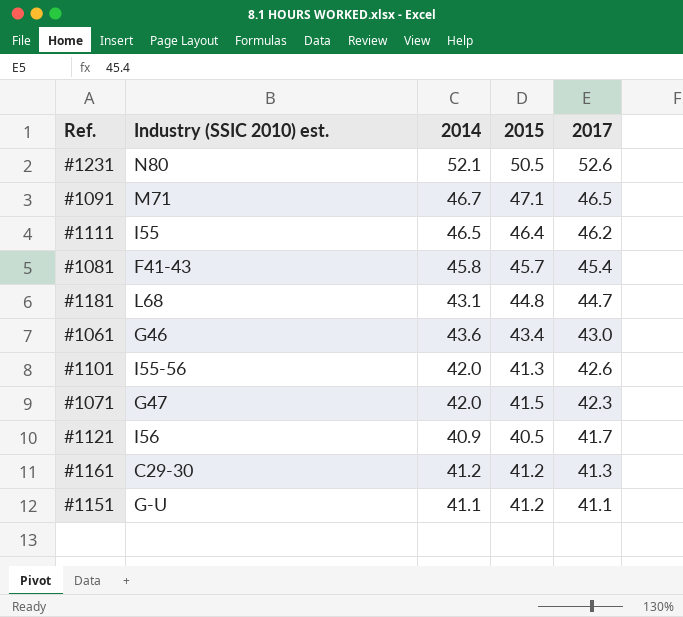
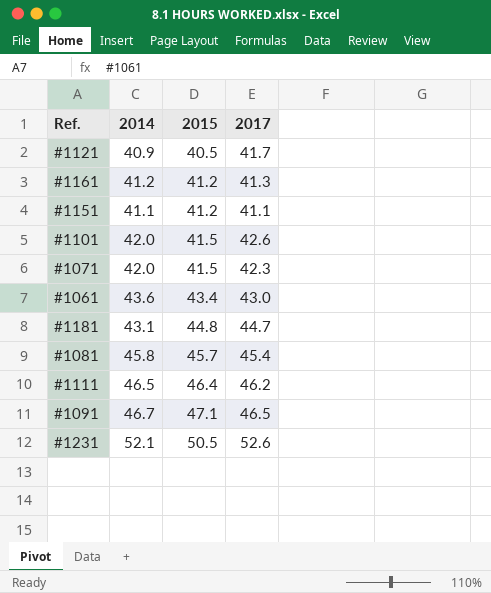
row order: 2017 descending -> 2015 ascending
column Industry (SSIC 2010) est. | position: 2 -> none
#1101 | 2015: 41.3 -> 41.5

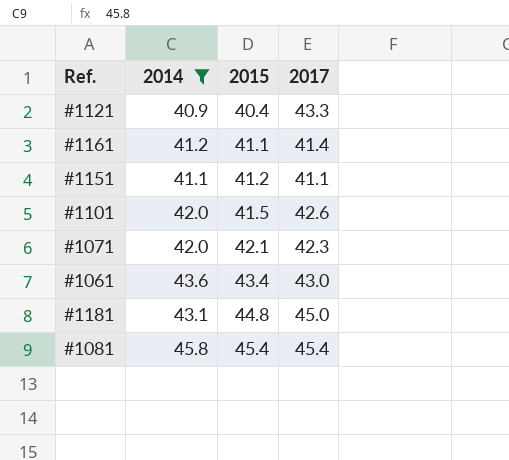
filter: none -> 2014 <= 45.8
#1121 | 2015: 40.5 -> 40.4
#1121 | 2017: 41.7 -> 43.3
#1161 | 2015: 41.2 -> 41.1
#1161 | 2017: 41.3 -> 41.4
#1071 | 2015: 41.5 -> 42.1
#1181 | 2017: 44.7 -> 45.0
#1081 | 2015: 45.7 -> 45.4

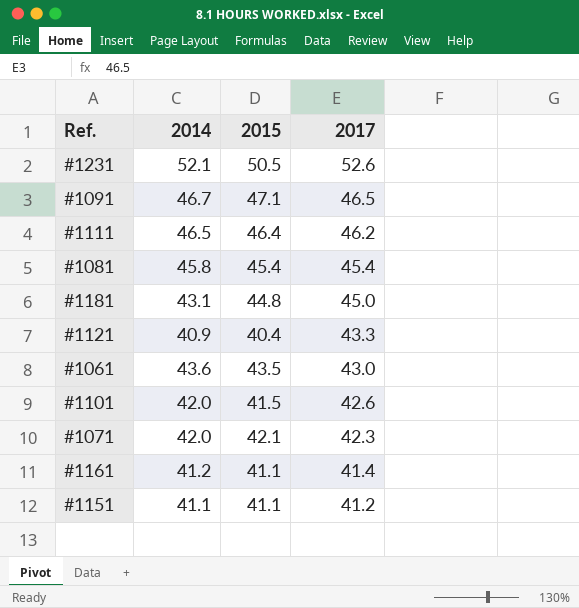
filter: 2014 <= 45.8 -> none
row order: 2015 ascending -> 2017 descending
#1061 | 2015: 43.4 -> 43.5
#1151 | 2015: 41.2 -> 41.1
#1151 | 2017: 41.1 -> 41.2

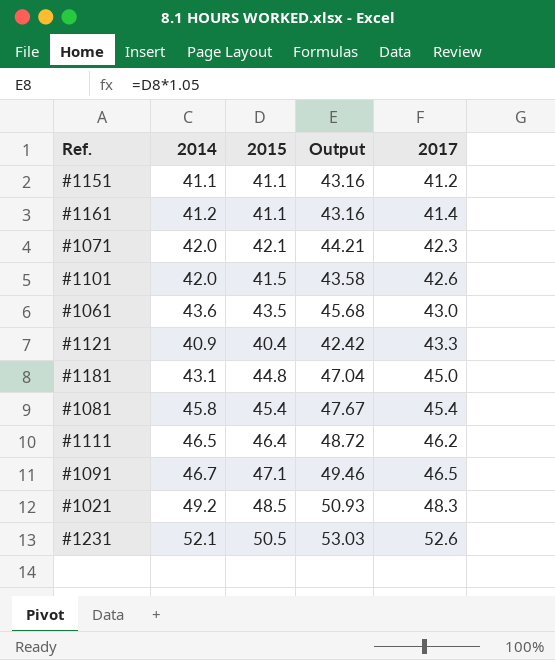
row order: 2017 descending -> 2017 ascending
column Output | formula: none -> [2015] * 1.05
row #1021: none -> 49.2 | 48.5 | 50.93 | 48.3

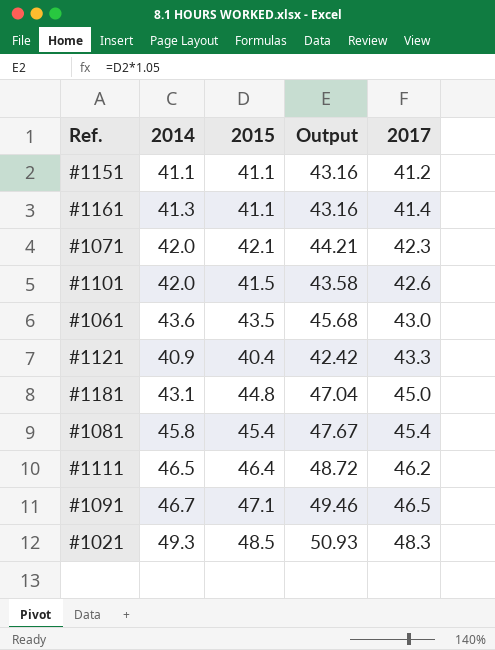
row #1231: 52.1 | 50.5 | 53.03 | 52.6 -> none
#1161 | 2014: 41.2 -> 41.3
#1021 | 2014: 49.2 -> 49.3

